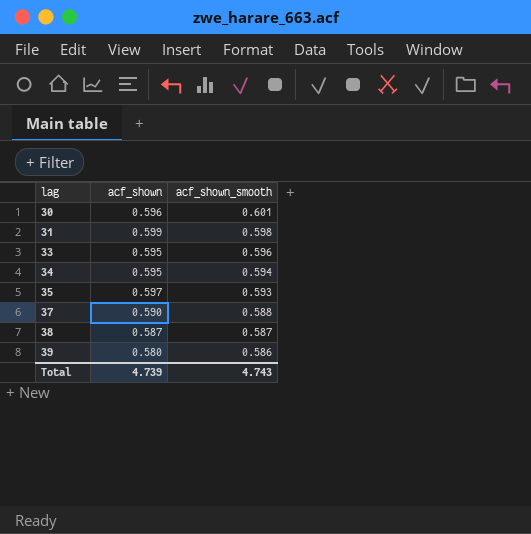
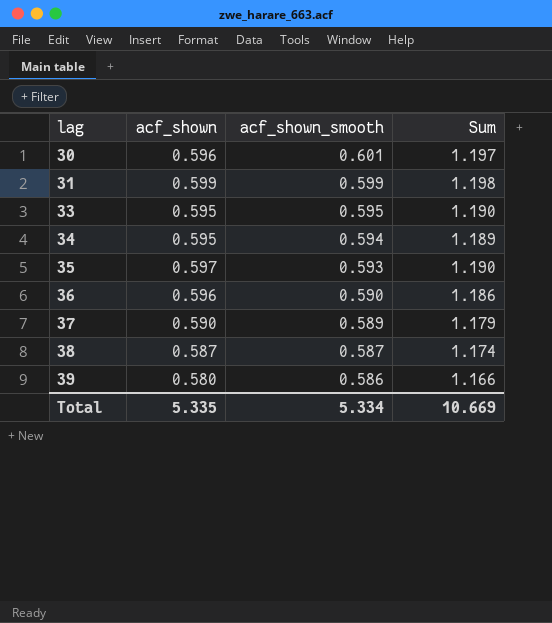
column Sum | formula: none -> [acf_shown] + [acf_shown_smooth]
31 | acf_shown_smooth: 0.598 -> 0.599
33 | acf_shown_smooth: 0.596 -> 0.595
row 36: none -> 0.596 | 0.590 | 1.186
37 | acf_shown_smooth: 0.588 -> 0.589
Total | acf_shown: 4.739 -> 5.335
Total | acf_shown_smooth: 4.743 -> 5.334

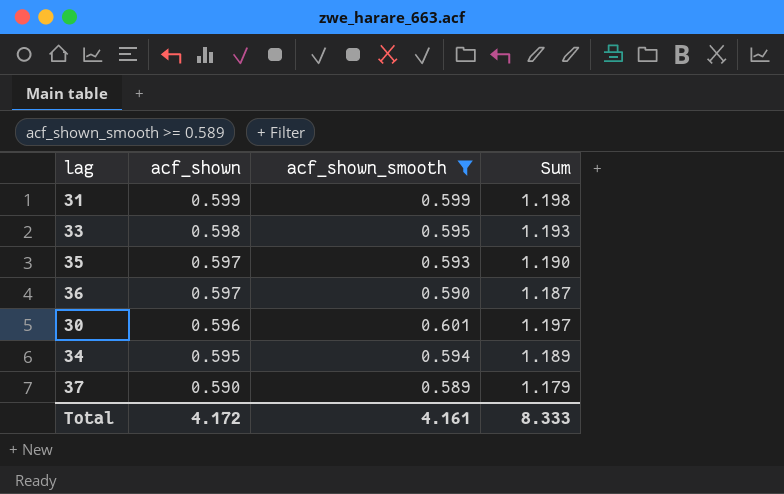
filter: none -> acf_shown_smooth >= 0.589
row order: lag ascending -> acf_shown descending
33 | acf_shown: 0.595 -> 0.598
33 | Sum: 1.190 -> 1.193
36 | acf_shown: 0.596 -> 0.597
36 | Sum: 1.186 -> 1.187
Total | acf_shown: 5.335 -> 4.172
Total | acf_shown_smooth: 5.334 -> 4.161
Total | Sum: 10.669 -> 8.333

